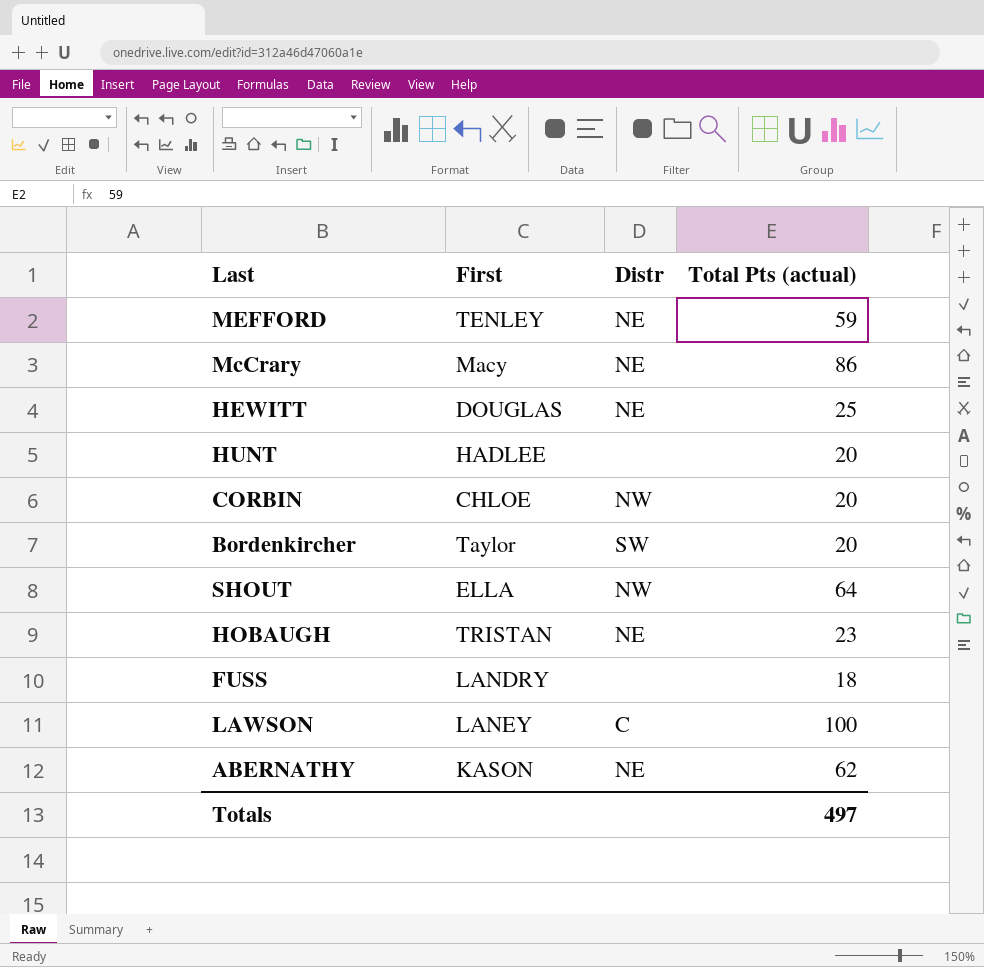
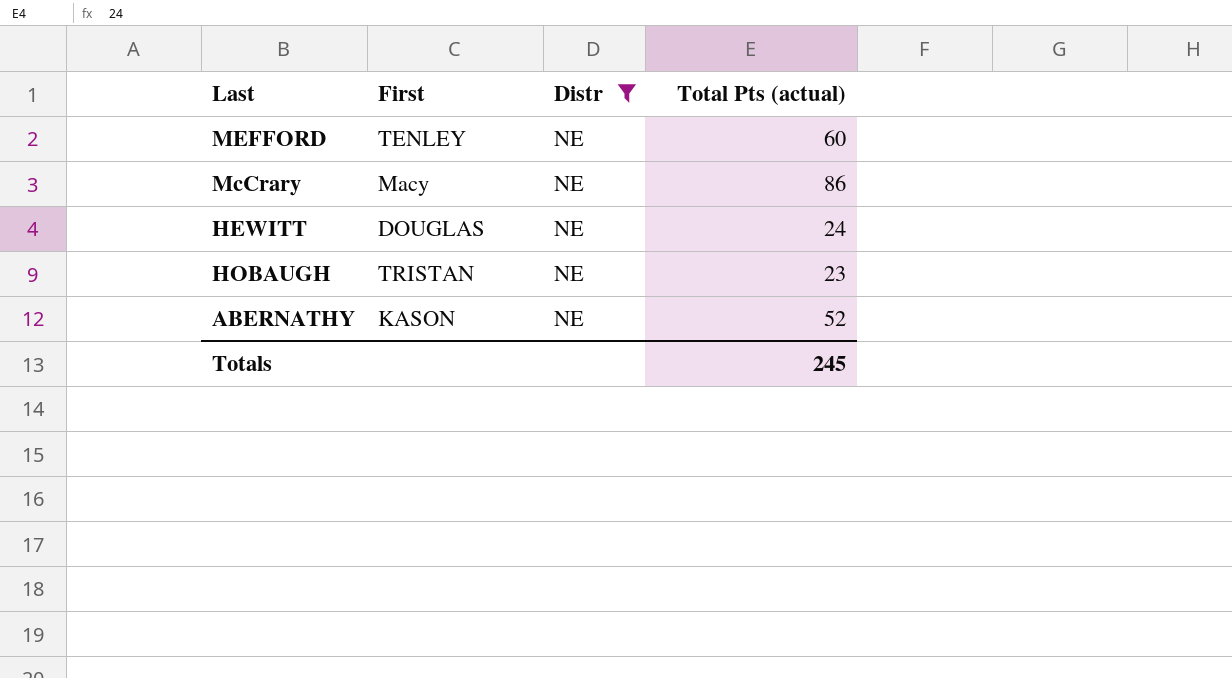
filter: none -> Distr = NE
MEFFORD | Total Pts (actual): 59 -> 60
HEWITT | Total Pts (actual): 25 -> 24
ABERNATHY | Total Pts (actual): 62 -> 52
Totals | Total Pts (actual): 497 -> 245

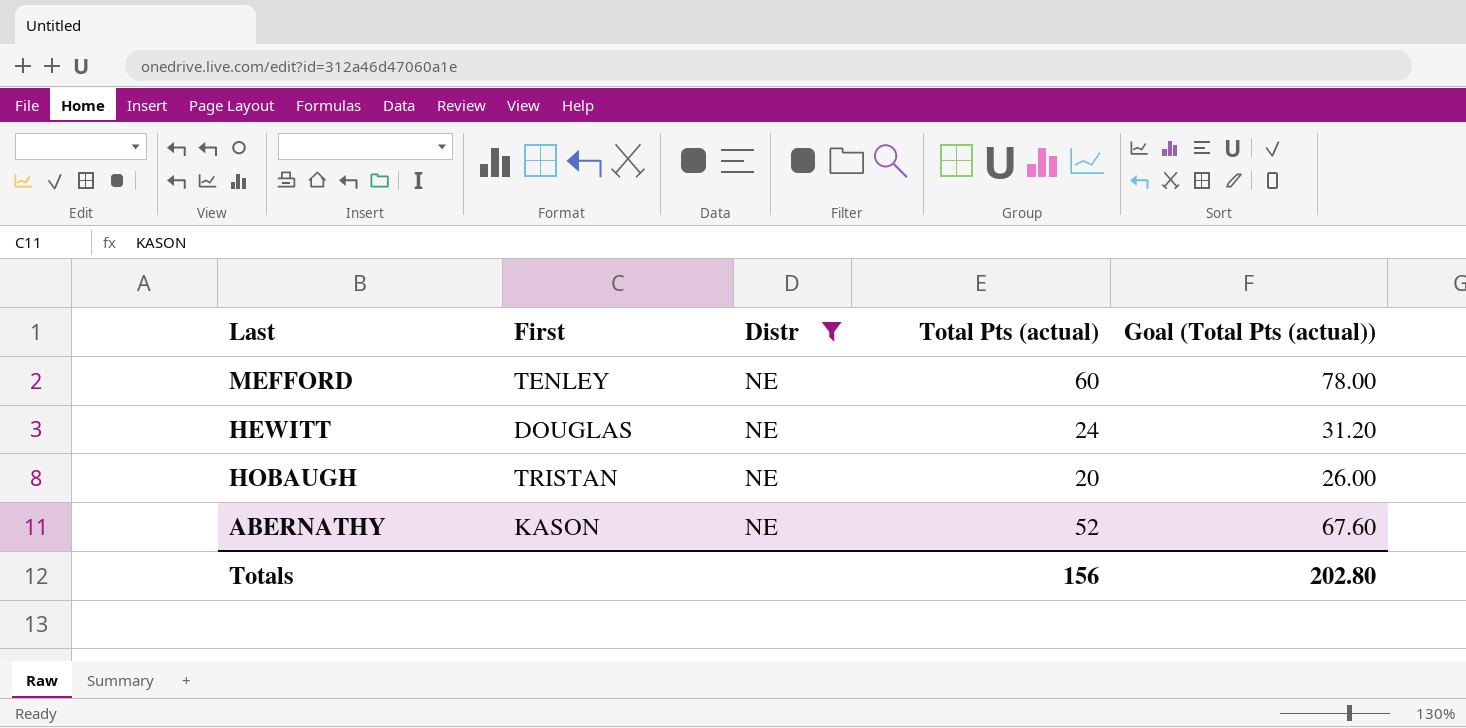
column Goal (Total Pts (actual)) | formula: none -> [Total Pts (actual)] * 1.3
row McCrary: Macy | NE | 86 -> none
HOBAUGH | Total Pts (actual): 23 -> 20
Totals | Total Pts (actual): 245 -> 156

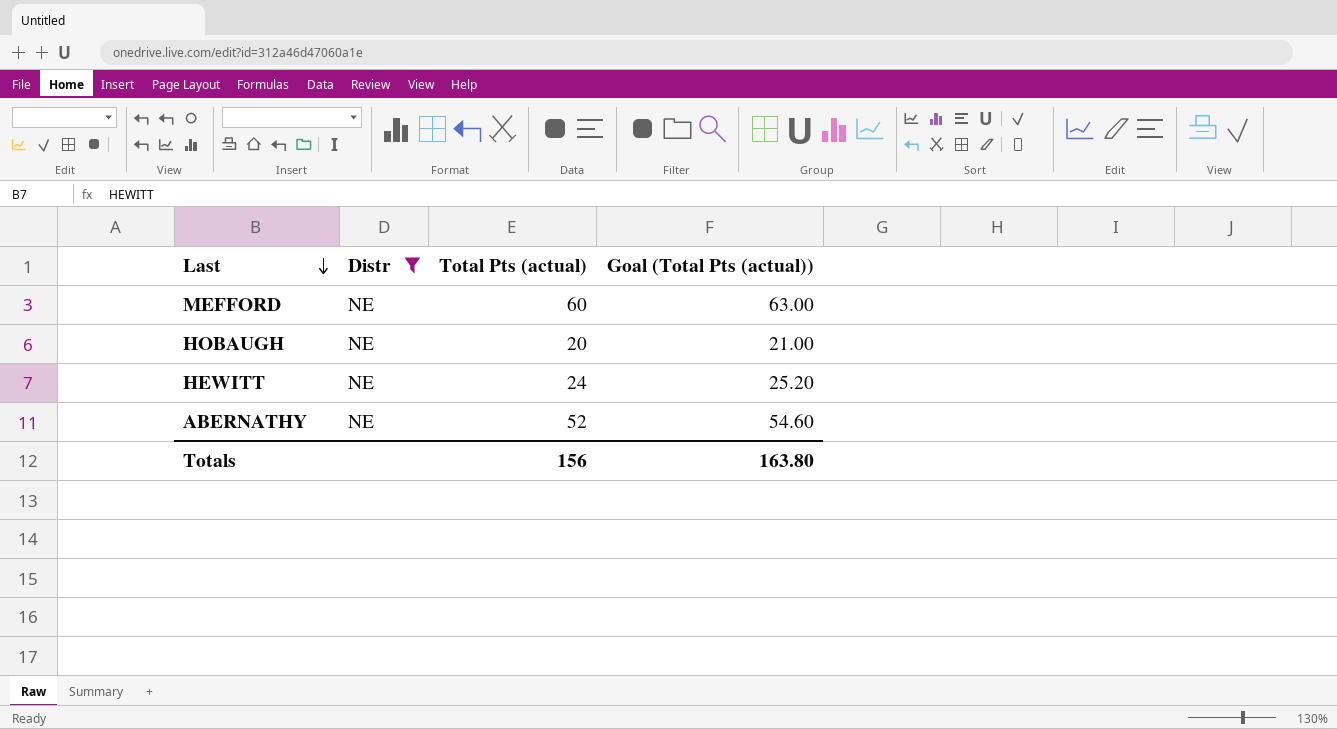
row order: none -> Last descending
column First | position: 2 -> none
column Goal (Total Pts (actual)) | formula: [Total Pts (actual)] * 1.3 -> [Total Pts (actual)] * 1.05
Totals | Goal (Total Pts (actual)): 202.80 -> 163.80

